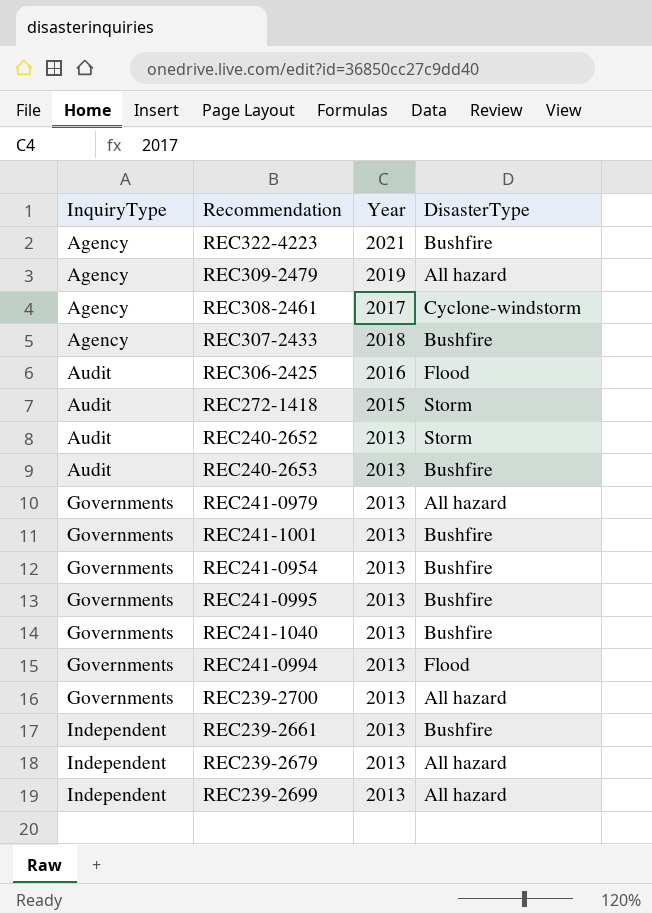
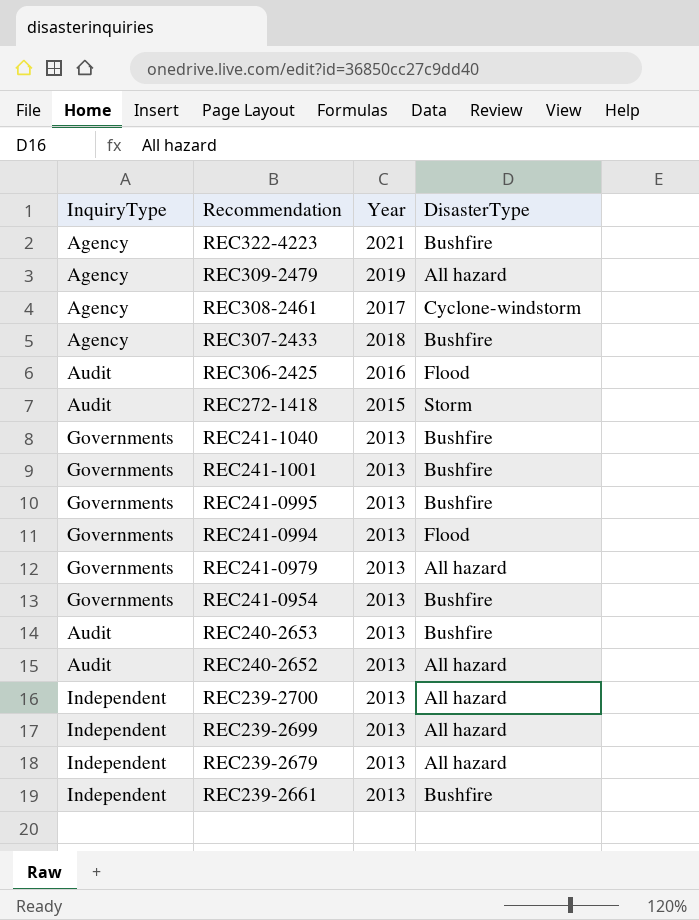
row order: InquiryType ascending -> Recommendation descending
REC240-2652 | DisasterType: Storm -> All hazard
REC239-2700 | InquiryType: Governments -> Independent

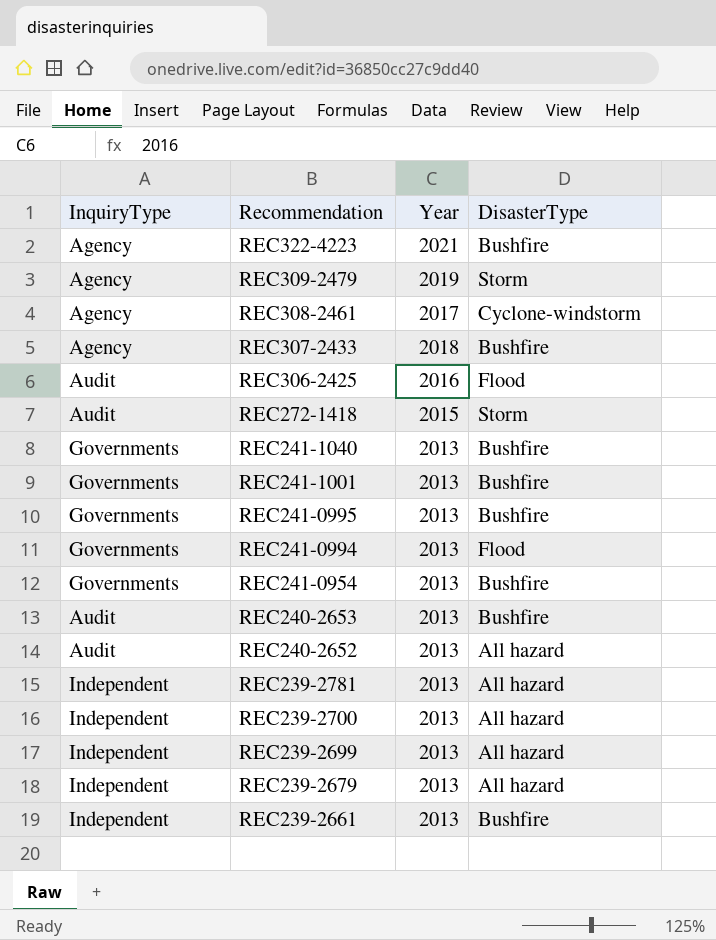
row REC241-0979: Governments | 2013 | All hazard -> none
REC309-2479 | DisasterType: All hazard -> Storm
row REC239-2781: none -> Independent | 2013 | All hazard

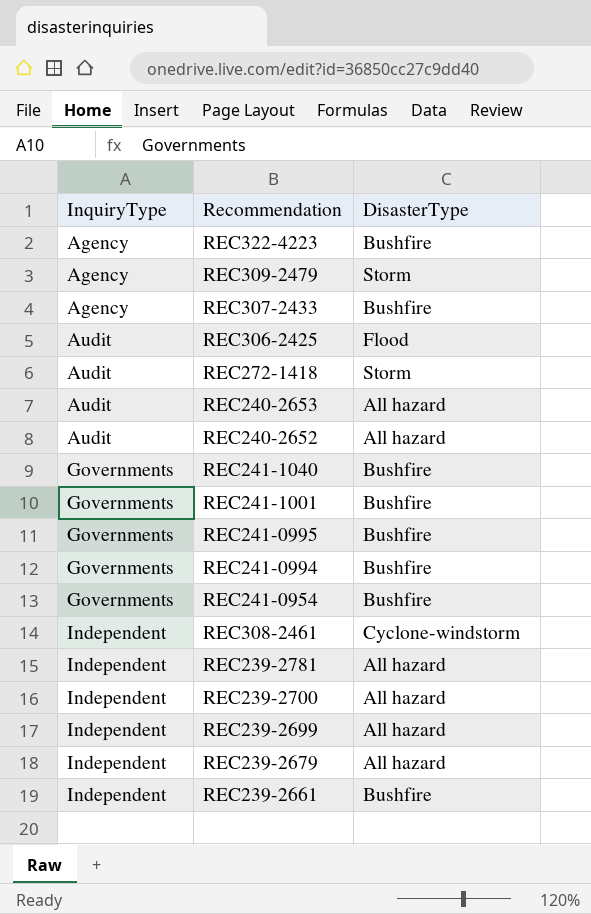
row order: Recommendation descending -> InquiryType ascending
column Year | position: 3 -> none
REC240-2653 | DisasterType: Bushfire -> All hazard
REC241-0994 | DisasterType: Flood -> Bushfire
REC308-2461 | InquiryType: Agency -> Independent

